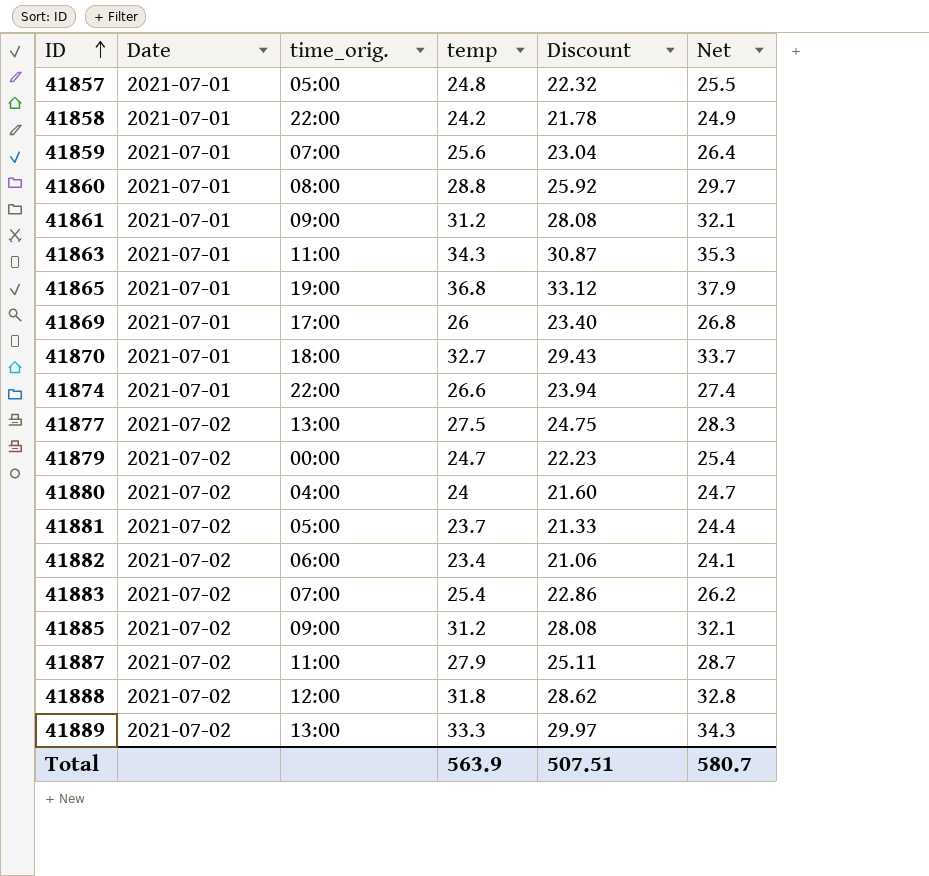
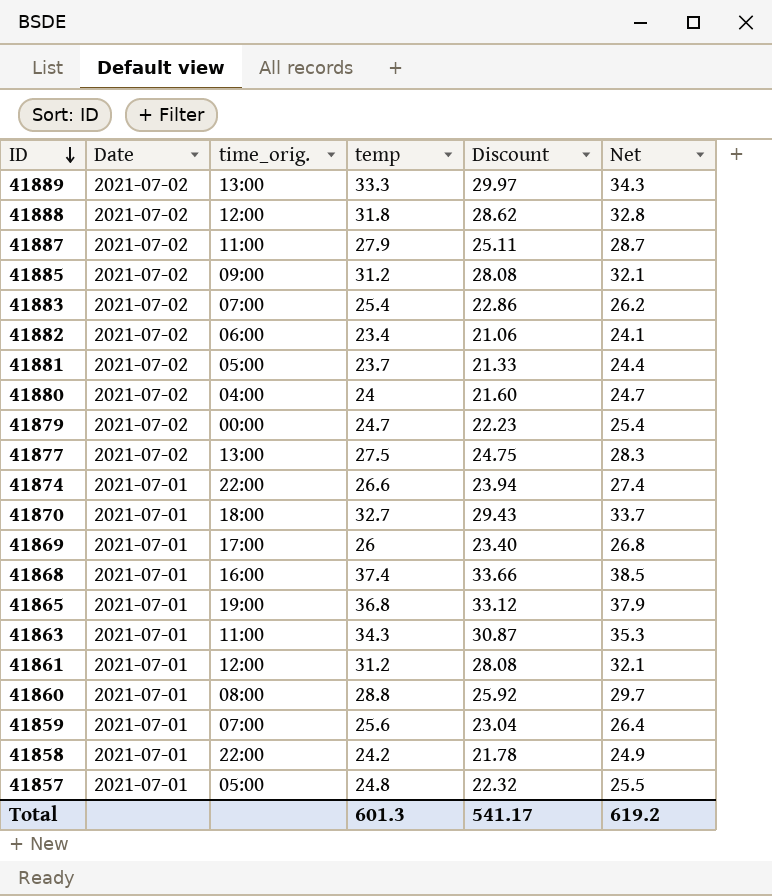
row order: ID ascending -> ID descending
row 41868: none -> 2021-07-01 | 16:00 | 37.4 | 33.66 | 38.5
41861 | time_orig.: 09:00 -> 12:00
Total | temp: 563.9 -> 601.3
Total | Discount: 507.51 -> 541.17
Total | Net: 580.7 -> 619.2

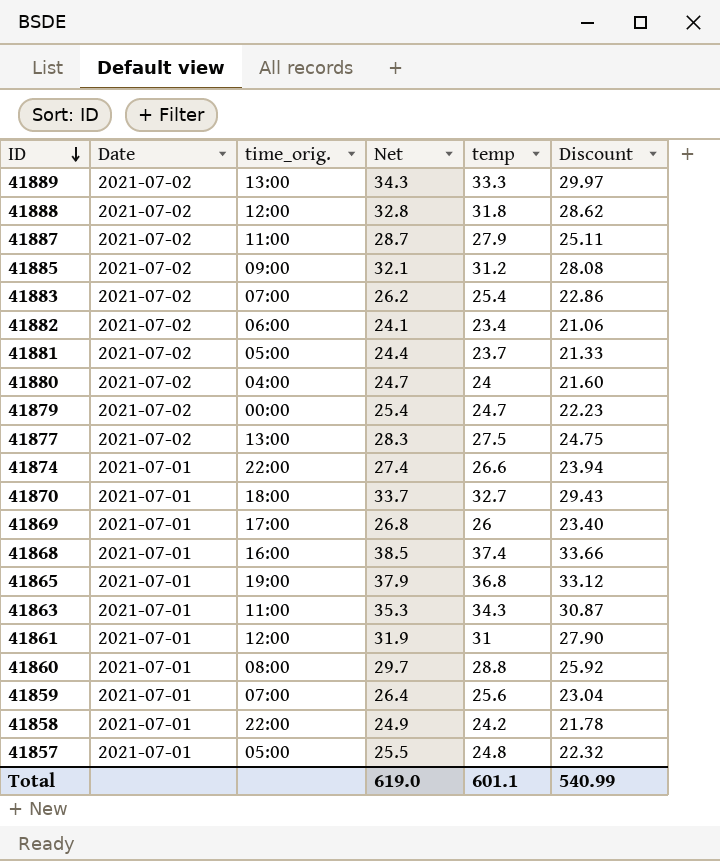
column Net | position: 6 -> 4
41861 | Net: 32.1 -> 31.9
41861 | temp: 31.2 -> 31
41861 | Discount: 28.08 -> 27.90
Total | Net: 619.2 -> 619.0
Total | temp: 601.3 -> 601.1
Total | Discount: 541.17 -> 540.99

